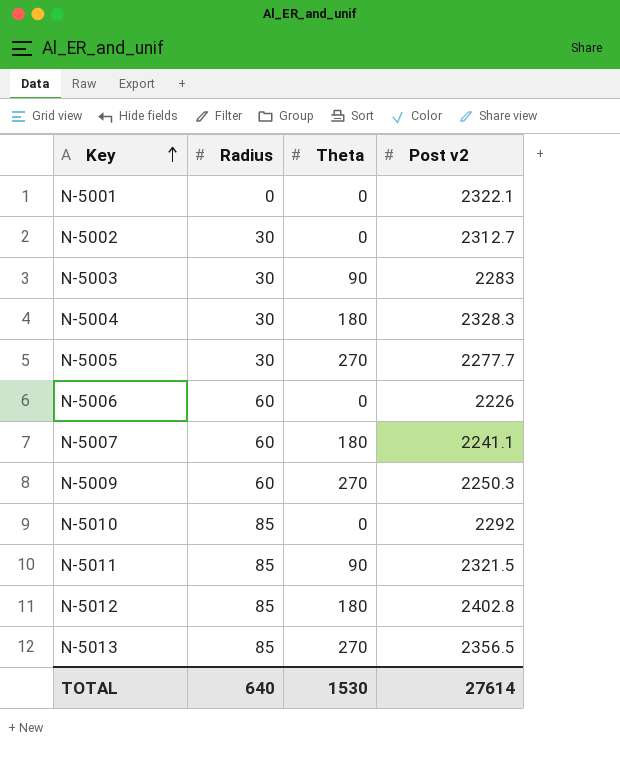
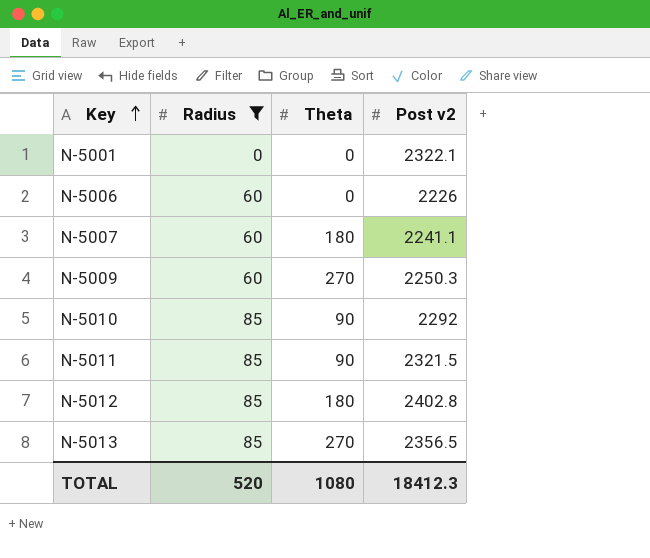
filter: none -> Radius != 30
N-5010 | Theta: 0 -> 90
TOTAL | Radius: 640 -> 520
TOTAL | Theta: 1530 -> 1080
TOTAL | Post v2: 27614 -> 18412.3

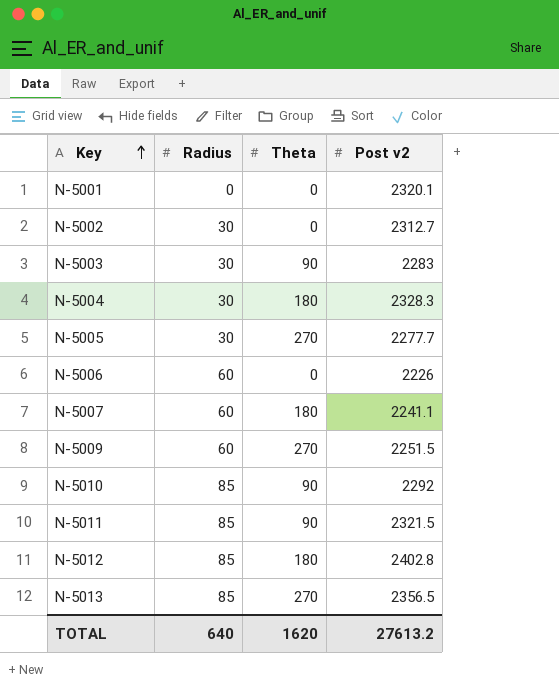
filter: Radius != 30 -> none
N-5001 | Post v2: 2322.1 -> 2320.1
N-5009 | Post v2: 2250.3 -> 2251.5
TOTAL | Radius: 520 -> 640
TOTAL | Theta: 1080 -> 1620
TOTAL | Post v2: 18412.3 -> 27613.2

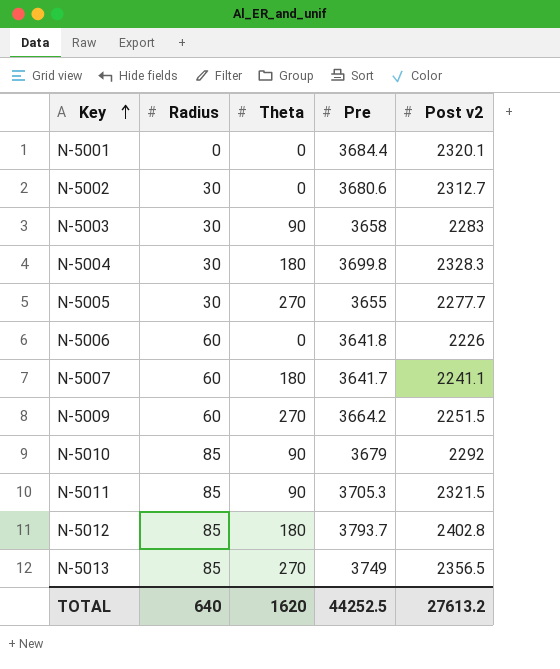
column Pre | position: none -> 4

